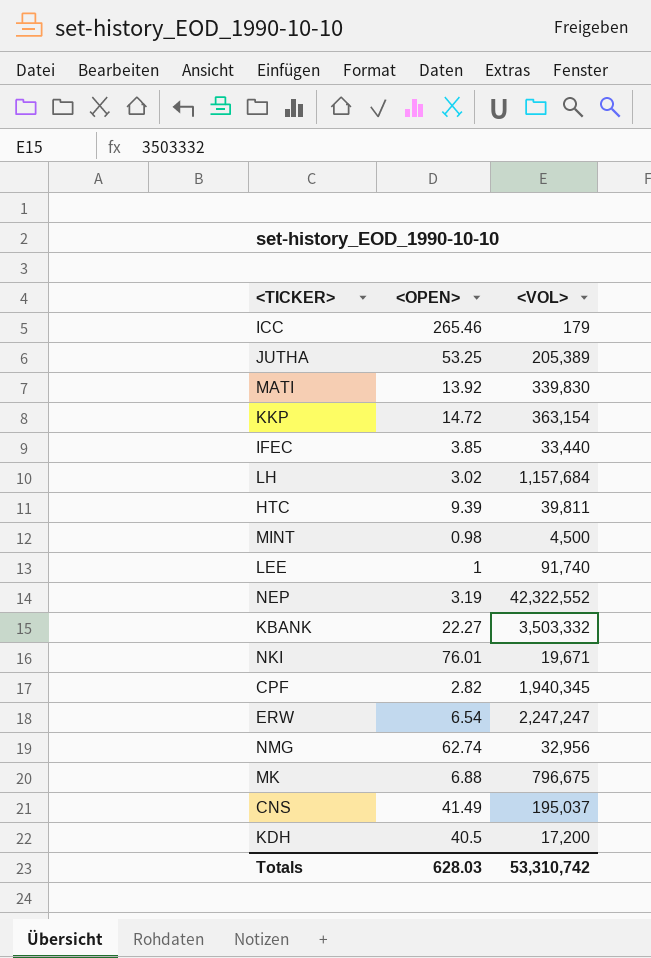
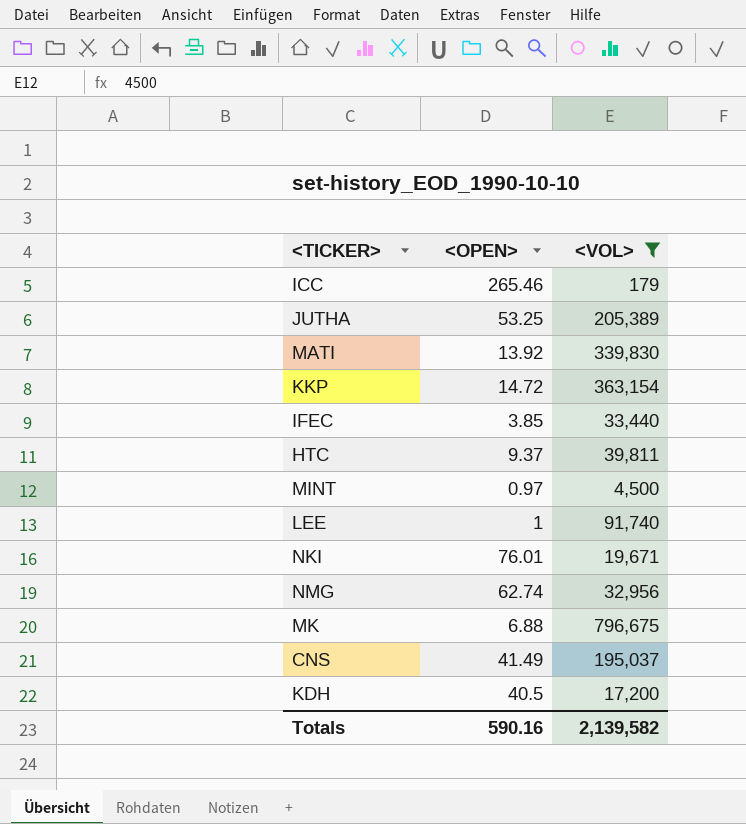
filter: none -> <VOL> <= 796,675
HTC | <OPEN>: 9.39 -> 9.37
MINT | <OPEN>: 0.98 -> 0.97
Totals | <OPEN>: 628.03 -> 590.16
Totals | <VOL>: 53,310,742 -> 2,139,582

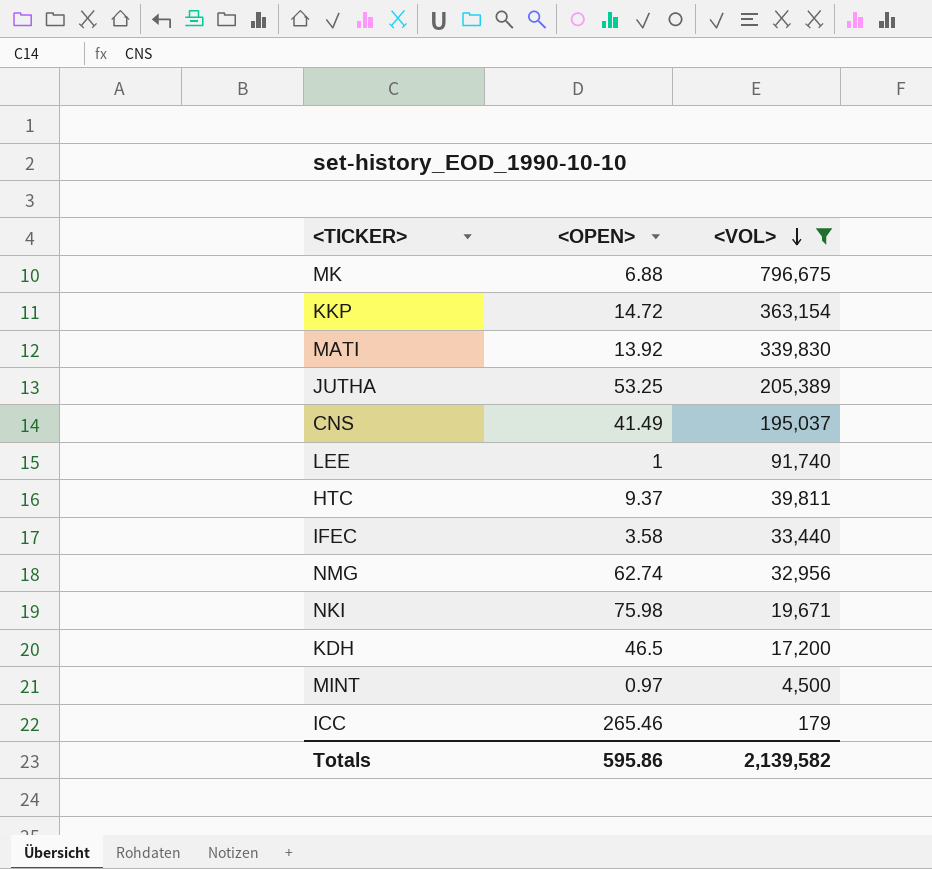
row order: none -> <VOL> descending
IFEC | <OPEN>: 3.85 -> 3.58
NKI | <OPEN>: 76.01 -> 75.98
KDH | <OPEN>: 40.5 -> 46.5
Totals | <OPEN>: 590.16 -> 595.86

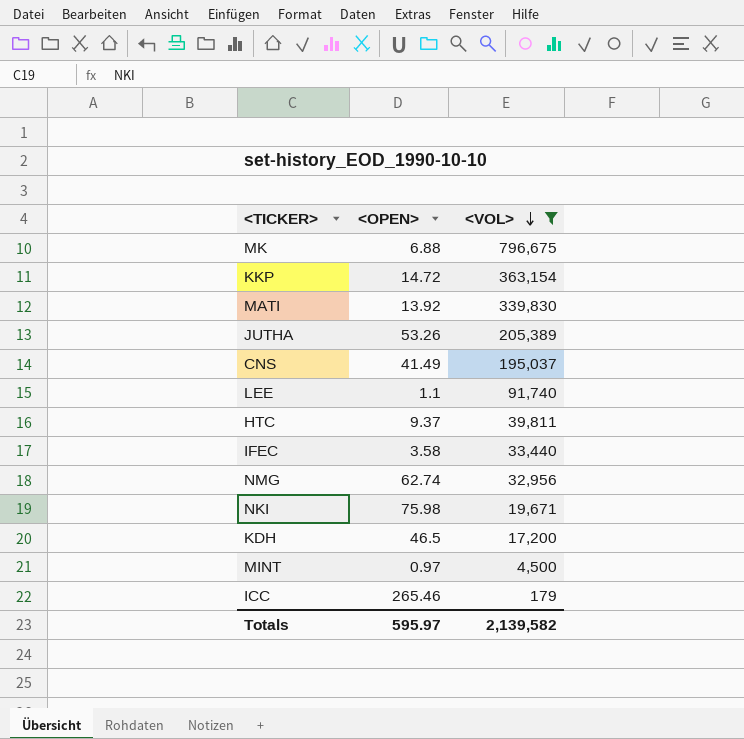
JUTHA | <OPEN>: 53.25 -> 53.26
LEE | <OPEN>: 1 -> 1.1
Totals | <OPEN>: 595.86 -> 595.97

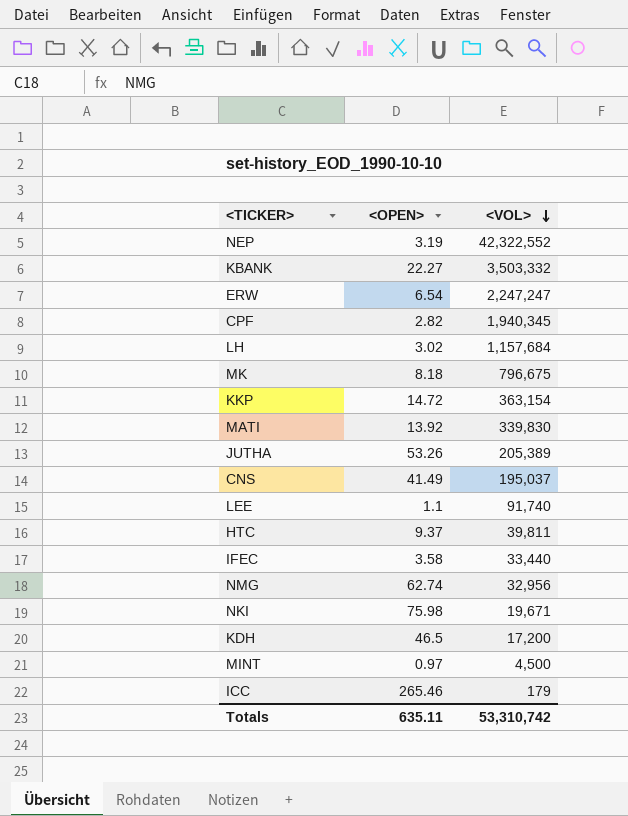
filter: <VOL> <= 796,675 -> none
MK | <OPEN>: 6.88 -> 8.18
Totals | <OPEN>: 595.97 -> 635.11
Totals | <VOL>: 2,139,582 -> 53,310,742

